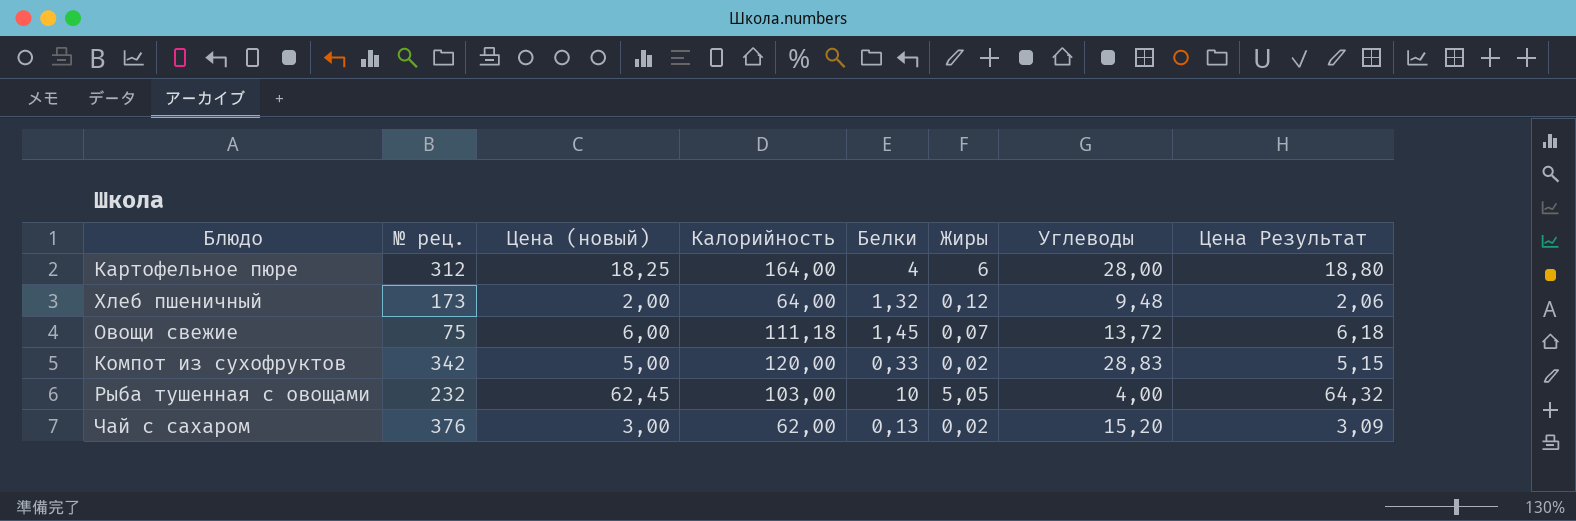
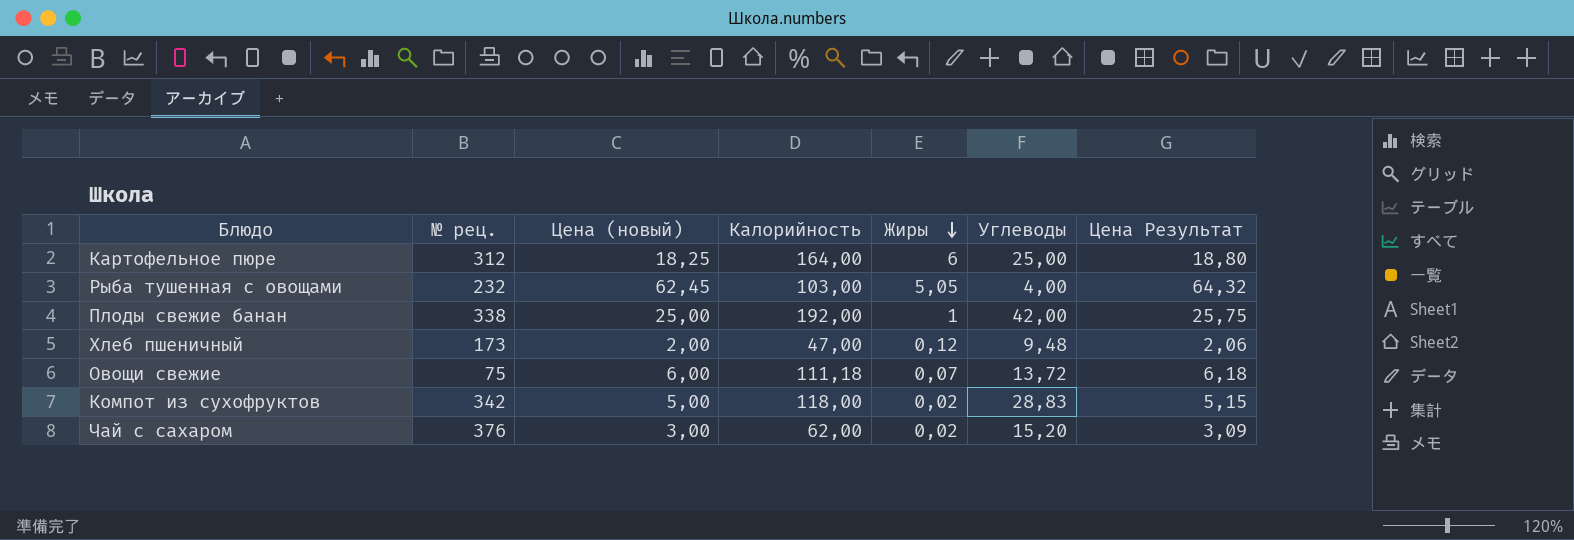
row order: none -> Жиры descending
column Белки | position: 5 -> none
Картофельное пюре | Углеводы: 28,00 -> 25,00
row Плоды свежие банан: none -> 338 | 25,00 | 192,00 | 1 | 42,00 | 25,75
Хлеб пшеничный | Калорийность: 64,00 -> 47,00
Компот из сухофруктов | Калорийность: 120,00 -> 118,00

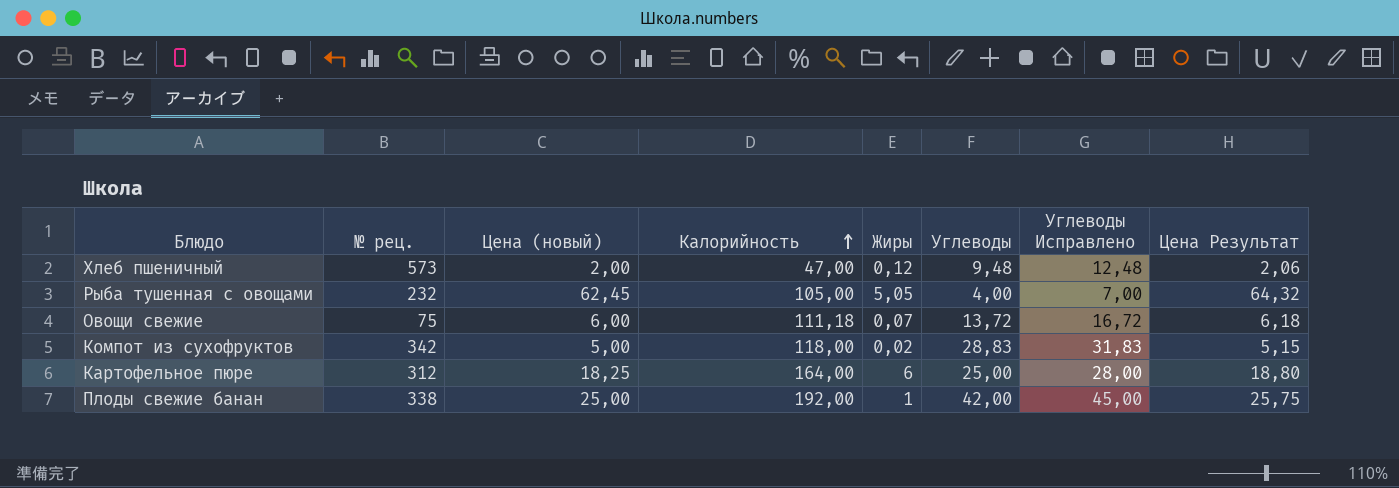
row order: Жиры descending -> Калорийность ascending
column Углеводы Исправлено | formula: none -> [Углеводы] + 3
row Чай с сахаром: 376 | 3,00 | 62,00 | 0,02 | 15,20 | 3,09 -> none
Хлеб пшеничный | № рец.: 173 -> 573
Рыба тушенная с овощами | Калорийность: 103,00 -> 105,00

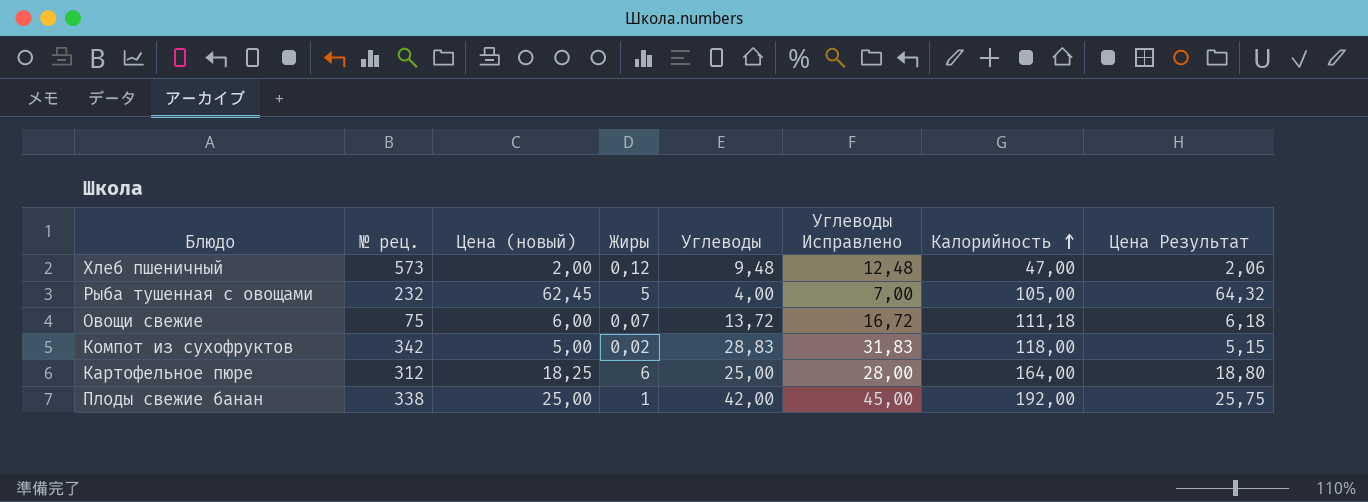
column Калорийность | position: 4 -> 7
Рыба тушенная с овощами | Жиры: 5,05 -> 5

